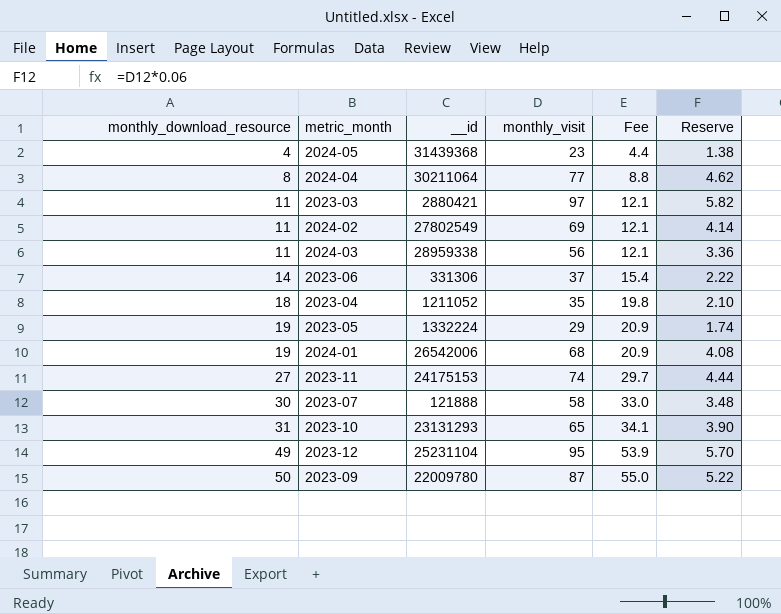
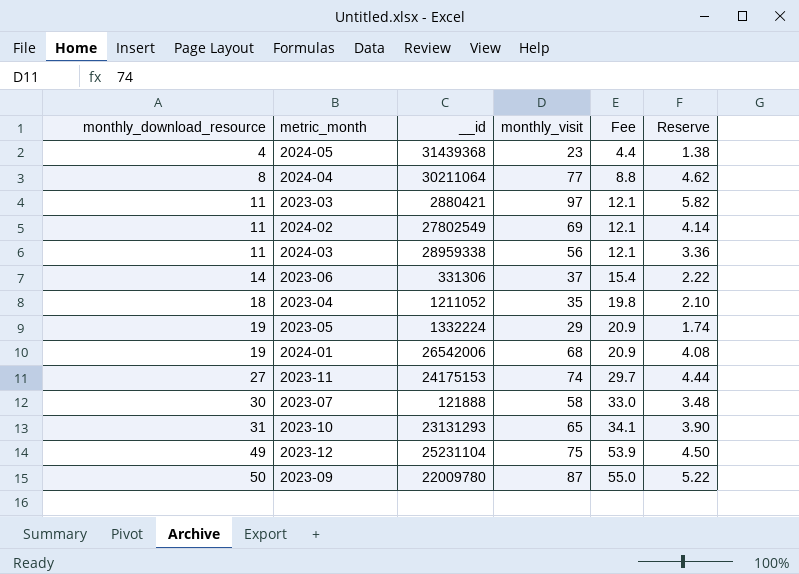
2023-12 | monthly_visit: 95 -> 75
2023-12 | Reserve: 5.70 -> 4.50

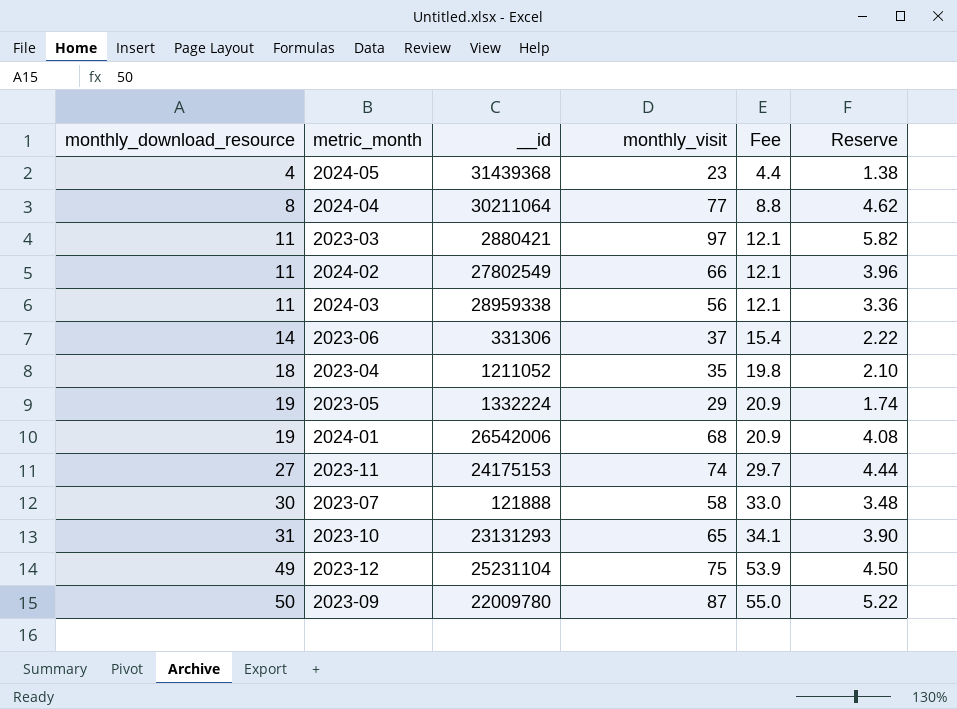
2024-02 | monthly_visit: 69 -> 66
2024-02 | Reserve: 4.14 -> 3.96

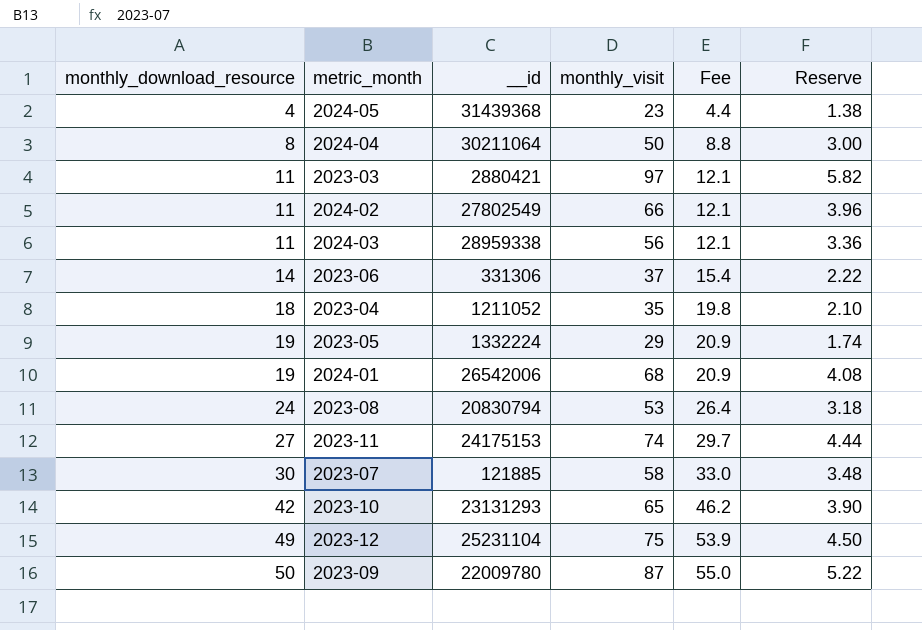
2024-04 | monthly_visit: 77 -> 50
2024-04 | Reserve: 4.62 -> 3.00
row 2023-08: none -> 24 | 20830794 | 53 | 26.4 | 3.18
2023-07 | __id: 121888 -> 121885
2023-10 | monthly_download_resource: 31 -> 42
2023-10 | Fee: 34.1 -> 46.2

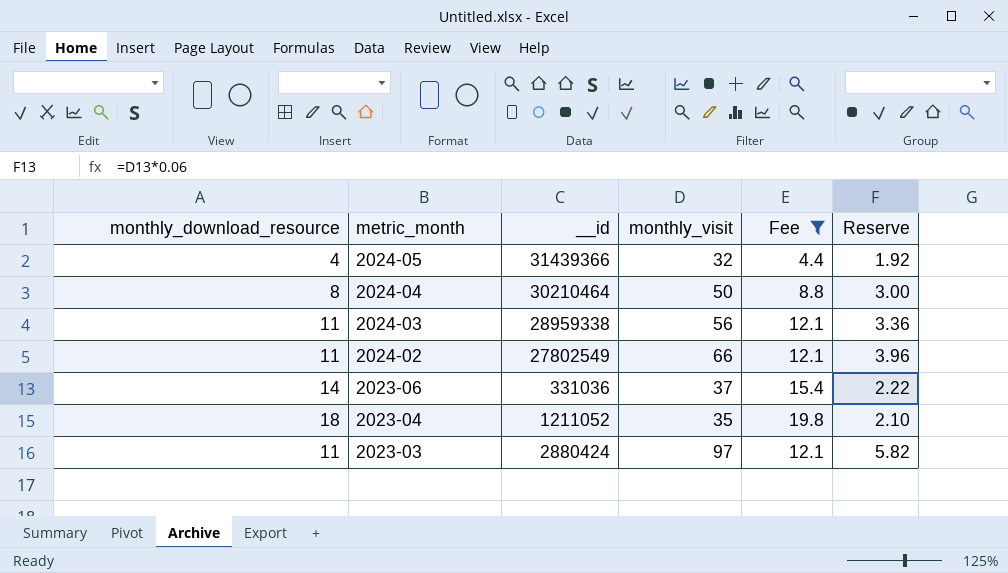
filter: none -> Fee <= 19.8
row order: monthly_download_resource ascending -> metric_month descending
2024-05 | __id: 31439368 -> 31439366
2024-05 | monthly_visit: 23 -> 32
2024-05 | Reserve: 1.38 -> 1.92
2024-04 | __id: 30211064 -> 30210464
2023-06 | __id: 331306 -> 331036
2023-03 | __id: 2880421 -> 2880424

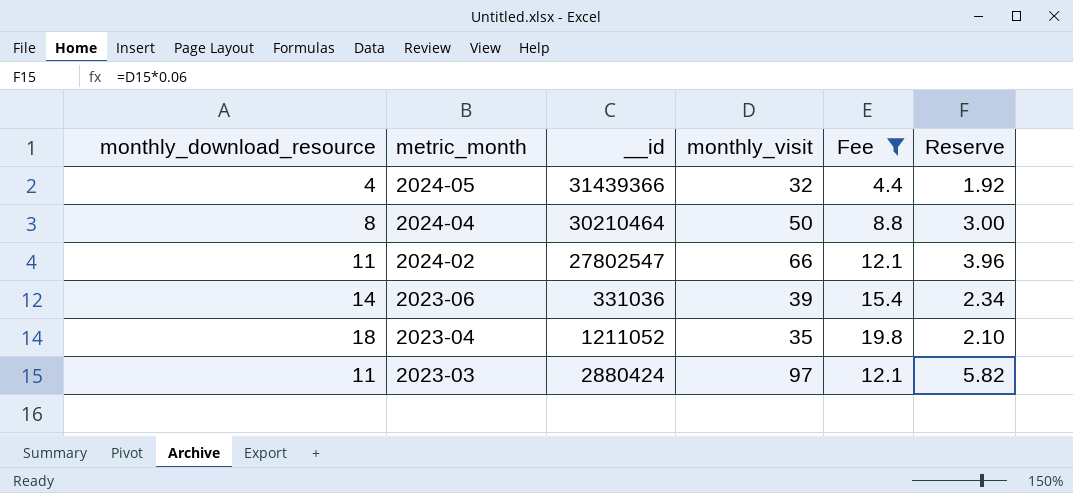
row 2024-03: 11 | 28959338 | 56 | 12.1 | 3.36 -> none
2024-02 | __id: 27802549 -> 27802547
2023-06 | monthly_visit: 37 -> 39
2023-06 | Reserve: 2.22 -> 2.34

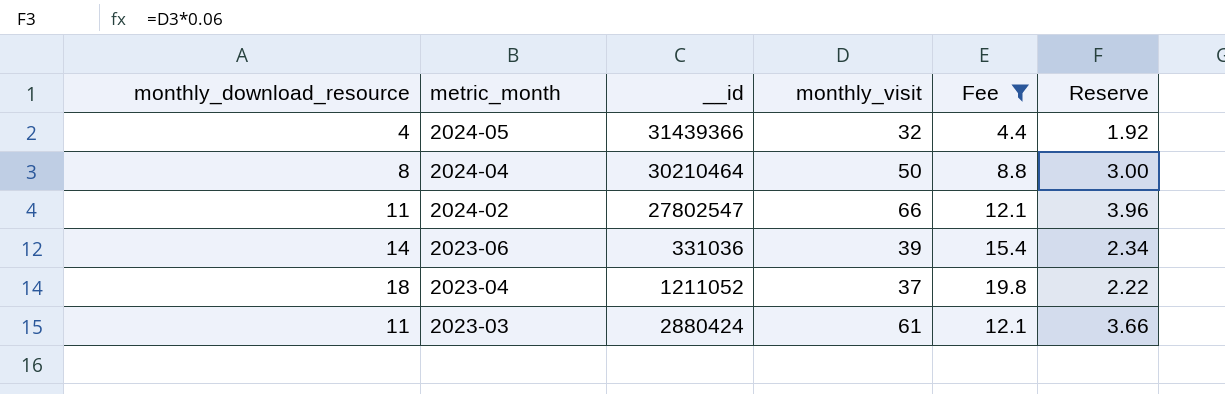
2023-04 | monthly_visit: 35 -> 37
2023-04 | Reserve: 2.10 -> 2.22
2023-03 | monthly_visit: 97 -> 61
2023-03 | Reserve: 5.82 -> 3.66

